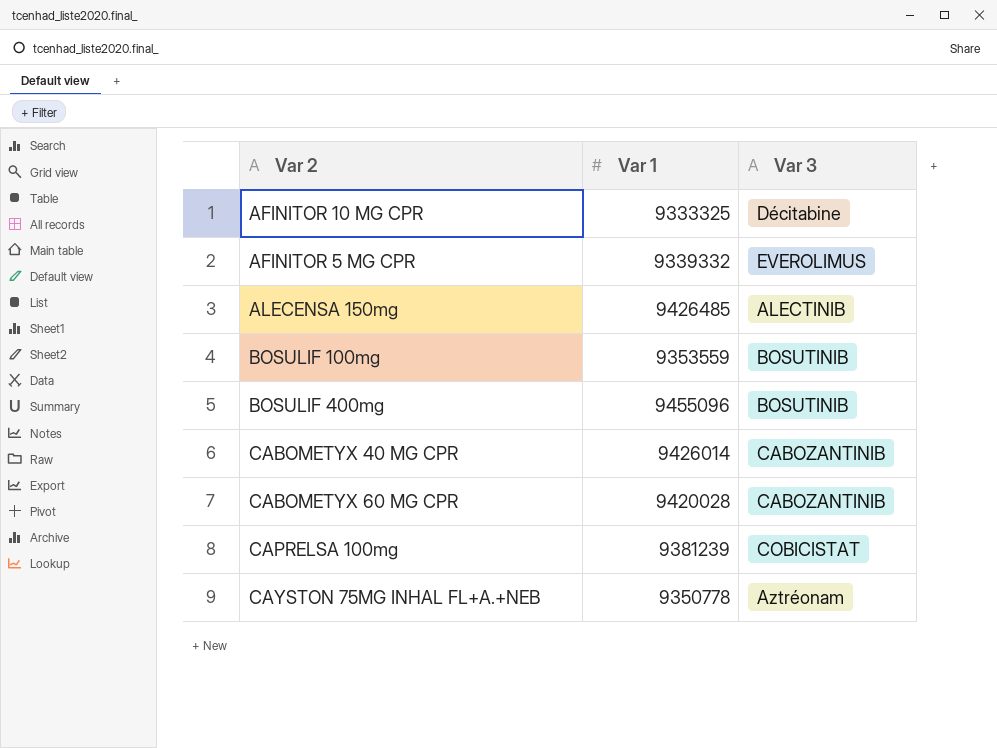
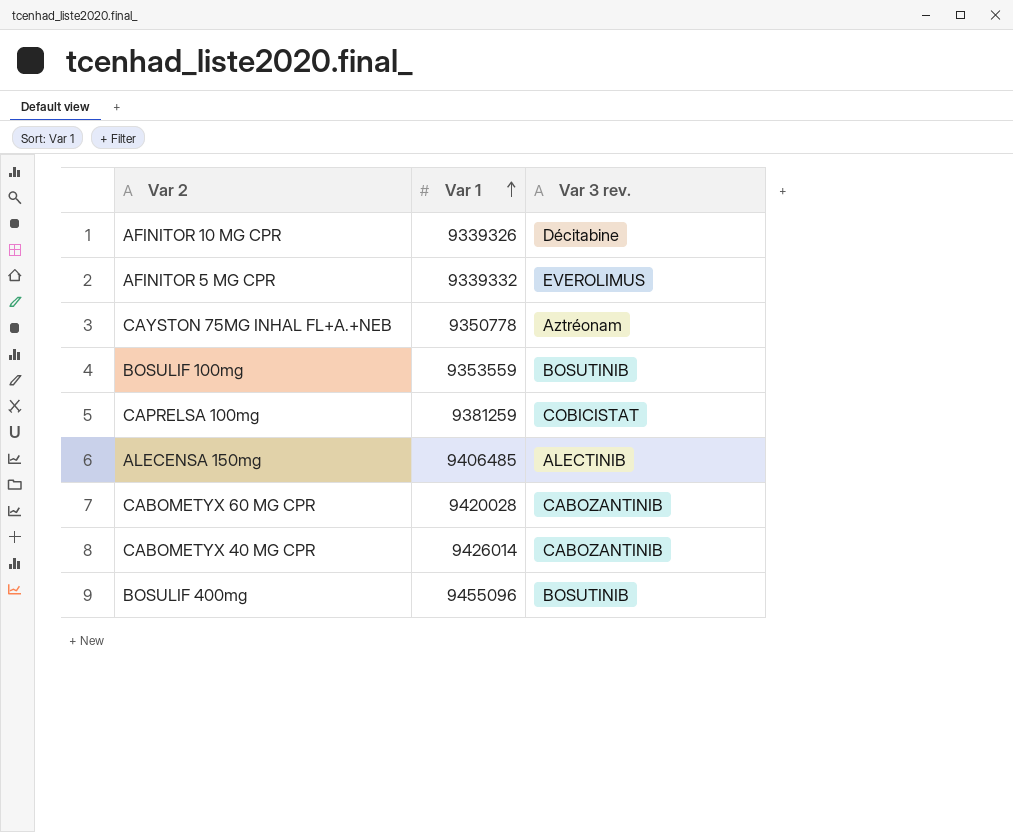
row order: none -> Var 1 ascending
column name: Var 3 -> Var 3 rev.
AFINITOR 10 MG CPR | Var 1: 9333325 -> 9339326
CAPRELSA 100mg | Var 1: 9381239 -> 9381259
ALECENSA 150mg | Var 1: 9426485 -> 9406485

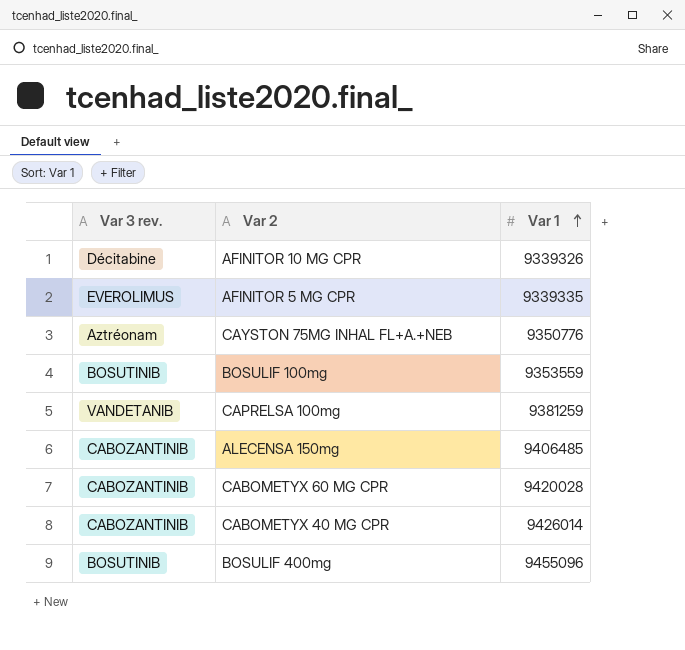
column Var 3 rev. | position: 3 -> 1
AFINITOR 5 MG CPR | Var 1: 9339332 -> 9339335
CAYSTON 75MG INHAL FL+A.+NEB | Var 1: 9350778 -> 9350776
CAPRELSA 100mg | Var 3 rev.: COBICISTAT -> VANDETANIB
ALECENSA 150mg | Var 3 rev.: ALECTINIB -> CABOZANTINIB

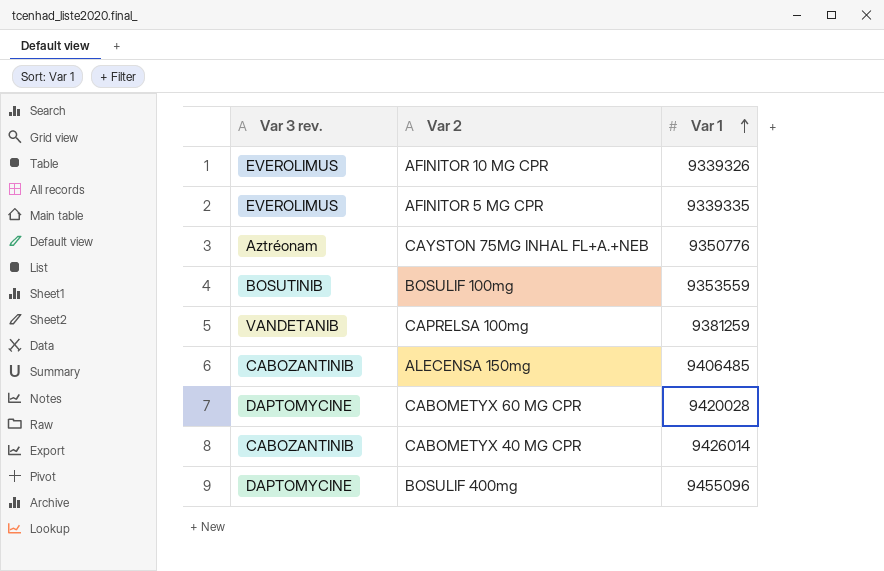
AFINITOR 10 MG CPR | Var 3 rev.: Décitabine -> EVEROLIMUS
CABOMETYX 60 MG CPR | Var 3 rev.: CABOZANTINIB -> DAPTOMYCINE
BOSULIF 400mg | Var 3 rev.: BOSUTINIB -> DAPTOMYCINE

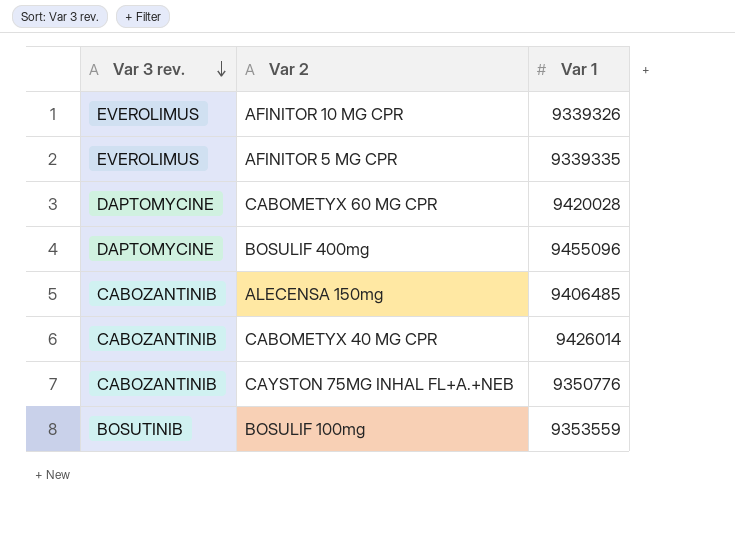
row order: Var 1 ascending -> Var 3 rev. descending
row CAPRELSA 100mg: VANDETANIB | 9381259 -> none
CAYSTON 75MG INHAL FL+A.+NEB | Var 3 rev.: Aztréonam -> CABOZANTINIB

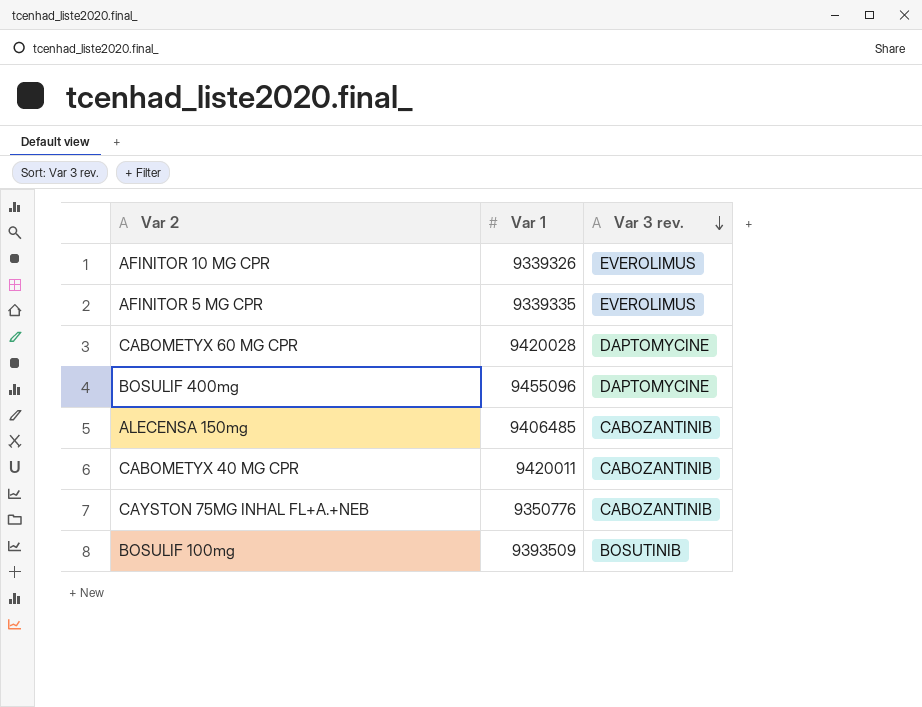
column Var 3 rev. | position: 1 -> 3
CABOMETYX 40 MG CPR | Var 1: 9426014 -> 9420011
BOSULIF 100mg | Var 1: 9353559 -> 9393509

